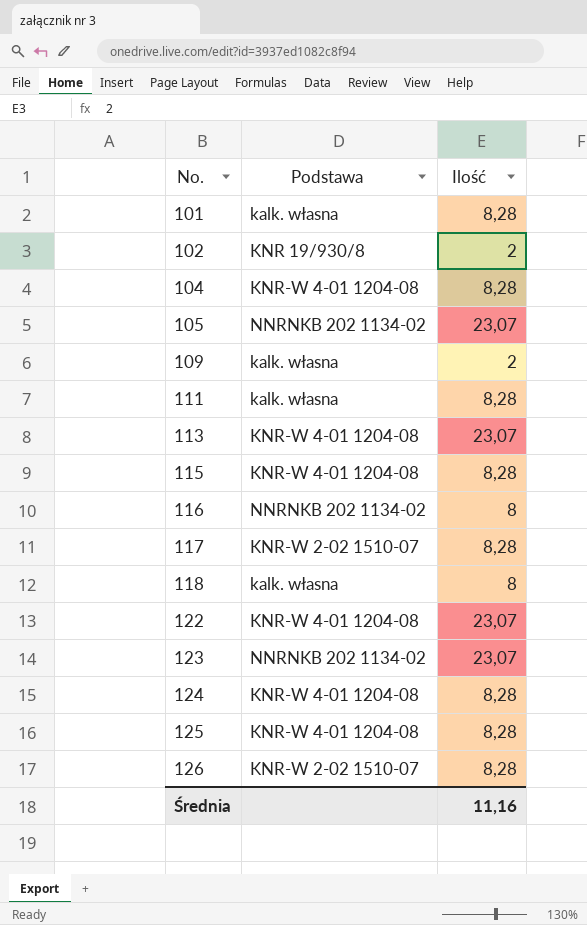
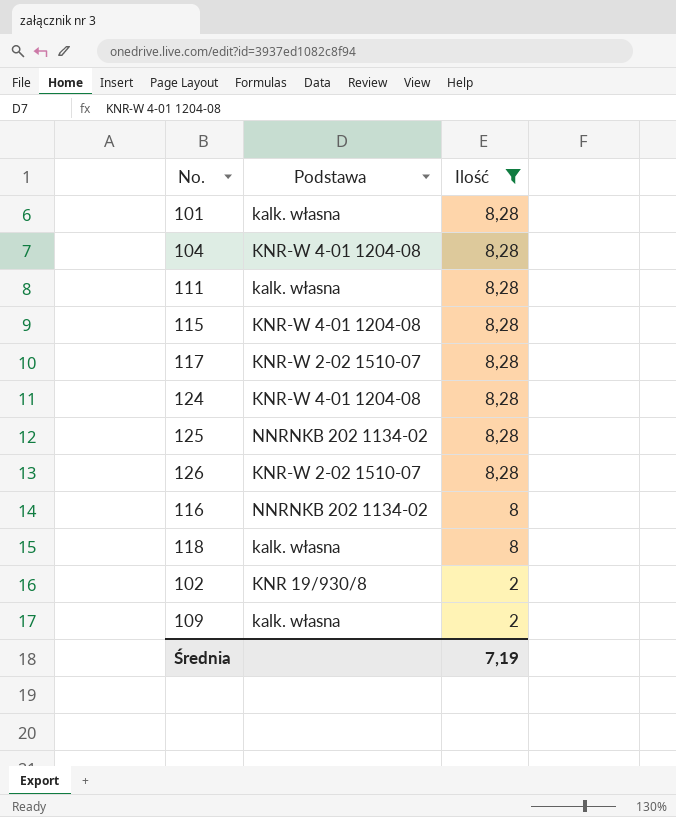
filter: none -> Ilość != 23,07
row order: No. ascending -> Ilość descending
125 | Podstawa: KNR-W 4-01 1204-08 -> NNRNKB 202 1134-02
Średnia | Ilość: 11,16 -> 7,19

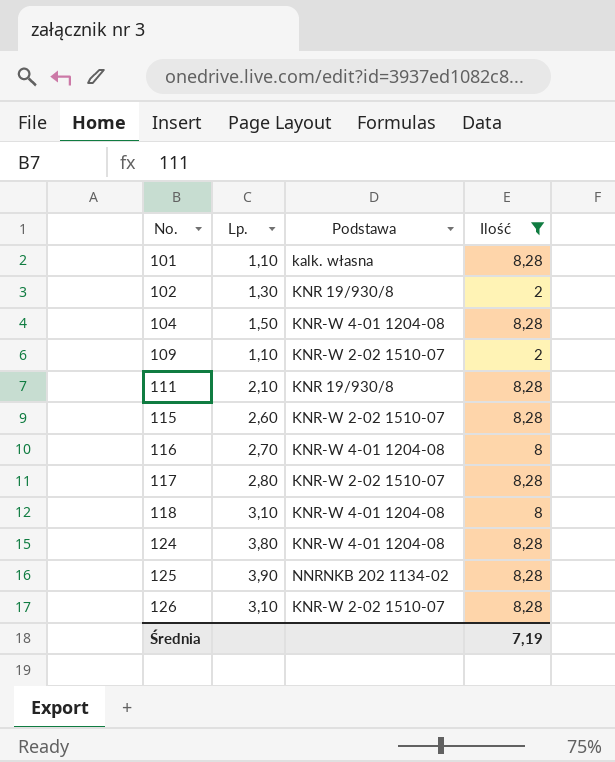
row order: Ilość descending -> No. ascending
column Lp. | position: none -> 2
109 | Podstawa: kalk. własna -> KNR-W 2-02 1510-07
111 | Podstawa: kalk. własna -> KNR 19/930/8
115 | Podstawa: KNR-W 4-01 1204-08 -> KNR-W 2-02 1510-07
116 | Podstawa: NNRNKB 202 1134-02 -> KNR-W 4-01 1204-08
118 | Podstawa: kalk. własna -> KNR-W 4-01 1204-08

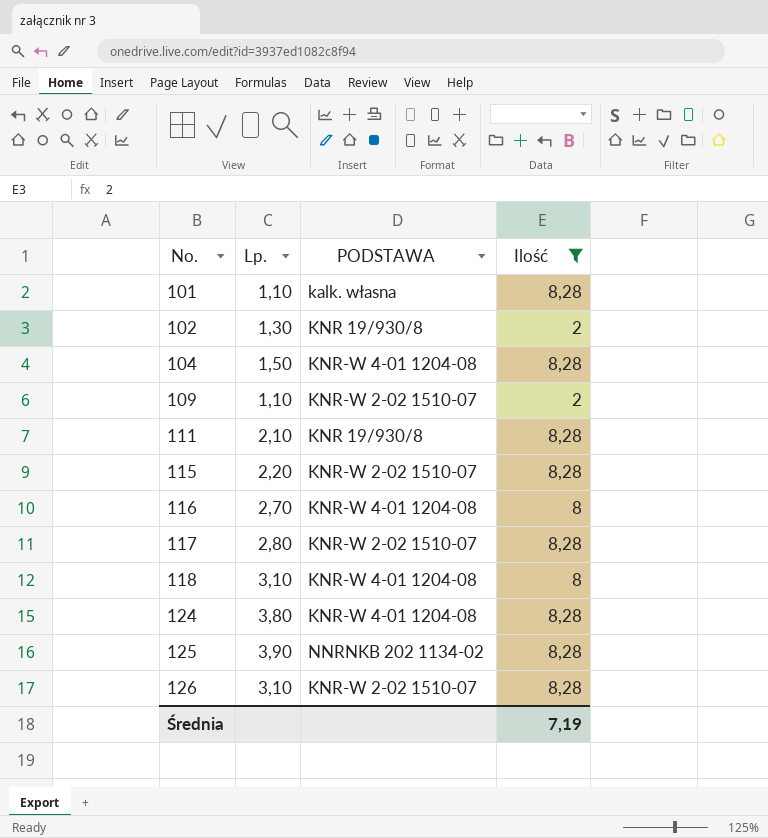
column name: Podstawa -> PODSTAWA
115 | Lp.: 2,60 -> 2,20

